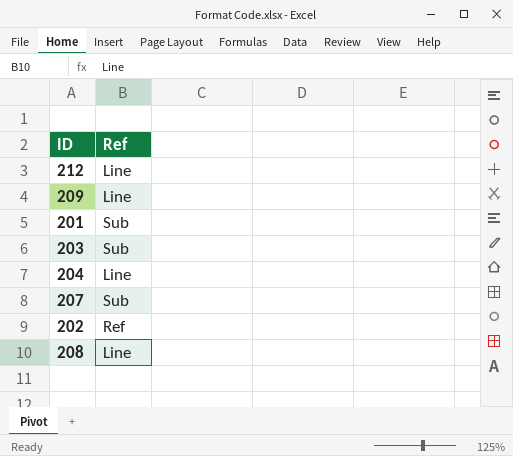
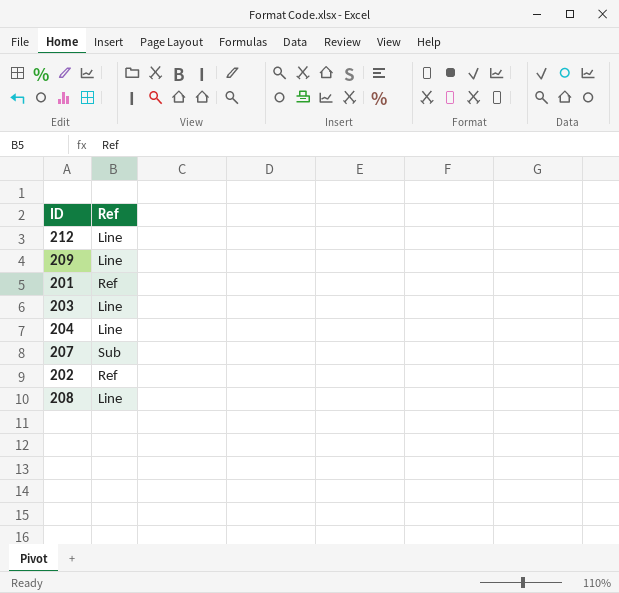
201 | Ref: Sub -> Ref
203 | Ref: Sub -> Line

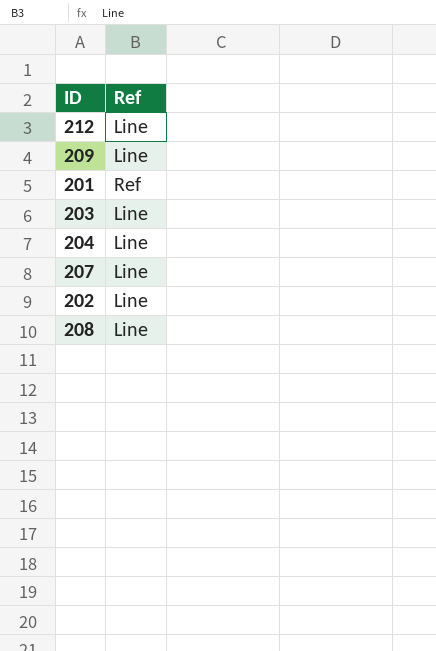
207 | Ref: Sub -> Line
202 | Ref: Ref -> Line

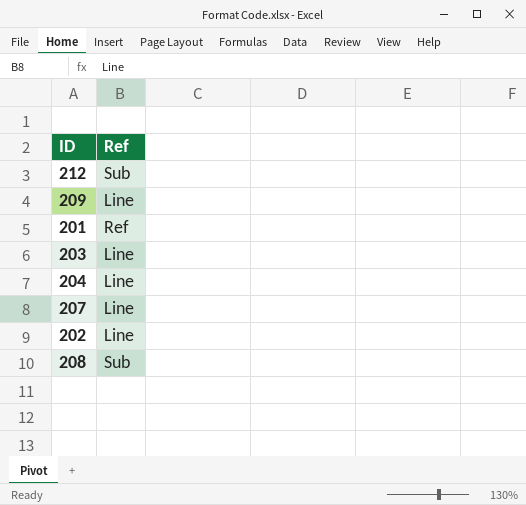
212 | Ref: Line -> Sub
208 | Ref: Line -> Sub

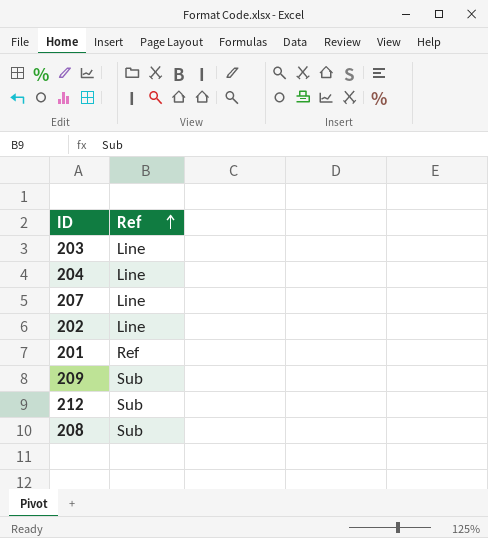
row order: none -> Ref ascending
209 | Ref: Line -> Sub

